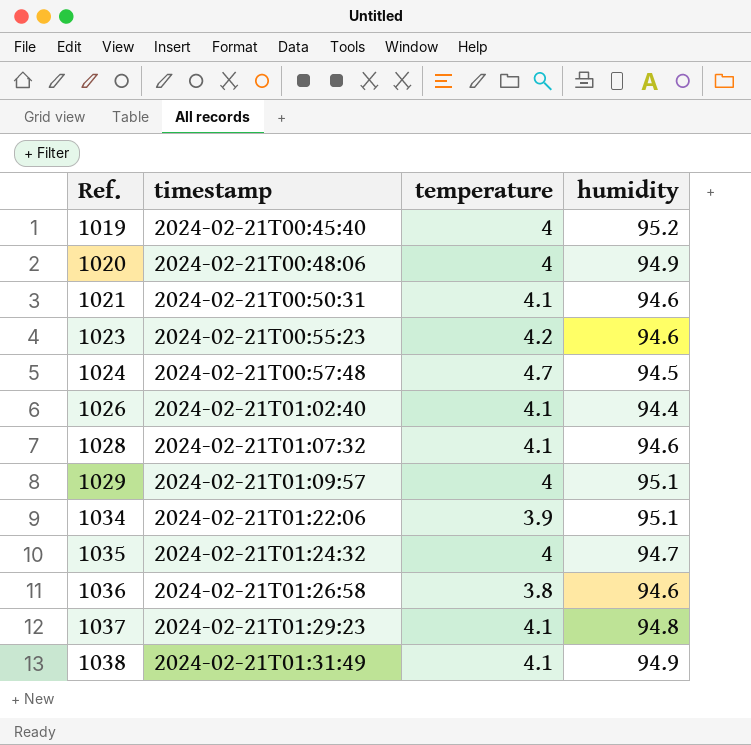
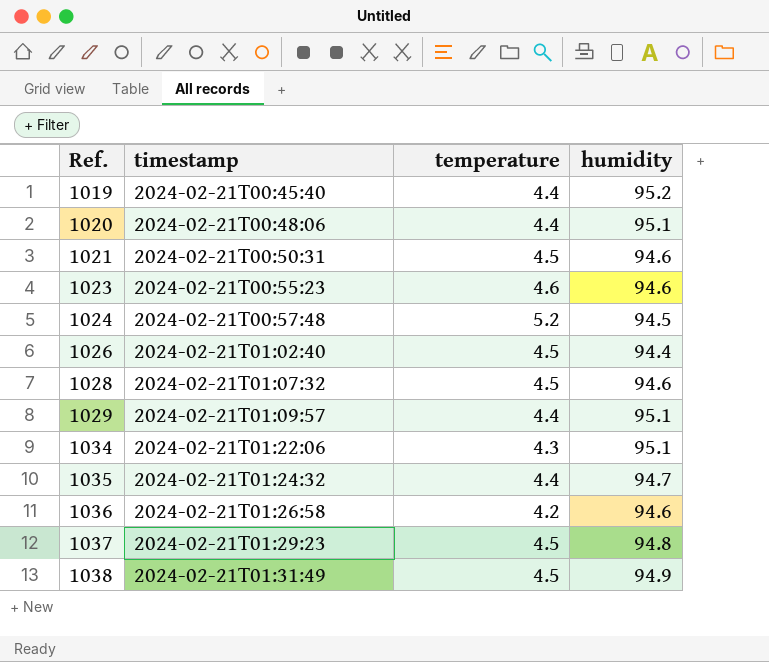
1019 | temperature: 4 -> 4.4
1020 | temperature: 4 -> 4.4
1020 | humidity: 94.9 -> 95.1
1021 | temperature: 4.1 -> 4.5
1023 | temperature: 4.2 -> 4.6
1024 | temperature: 4.7 -> 5.2
1026 | temperature: 4.1 -> 4.5
1028 | temperature: 4.1 -> 4.5
1029 | temperature: 4 -> 4.4
1034 | temperature: 3.9 -> 4.3
1035 | temperature: 4 -> 4.4
1036 | temperature: 3.8 -> 4.2
1037 | temperature: 4.1 -> 4.5
1038 | temperature: 4.1 -> 4.5

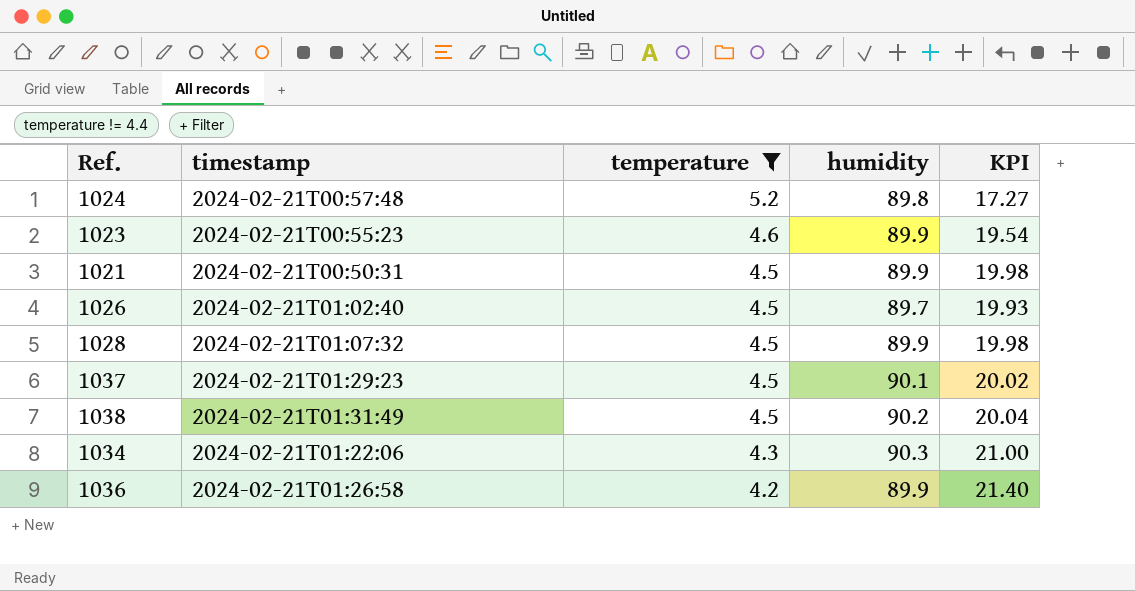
filter: none -> temperature != 4.4
row order: Ref. ascending -> temperature descending
column KPI | formula: none -> [humidity] / [temperature]
1024 | humidity: 94.5 -> 89.8
1023 | humidity: 94.6 -> 89.9
1021 | humidity: 94.6 -> 89.9
1026 | humidity: 94.4 -> 89.7
1028 | humidity: 94.6 -> 89.9
1037 | humidity: 94.8 -> 90.1
1038 | humidity: 94.9 -> 90.2
1034 | humidity: 95.1 -> 90.3
1036 | humidity: 94.6 -> 89.9

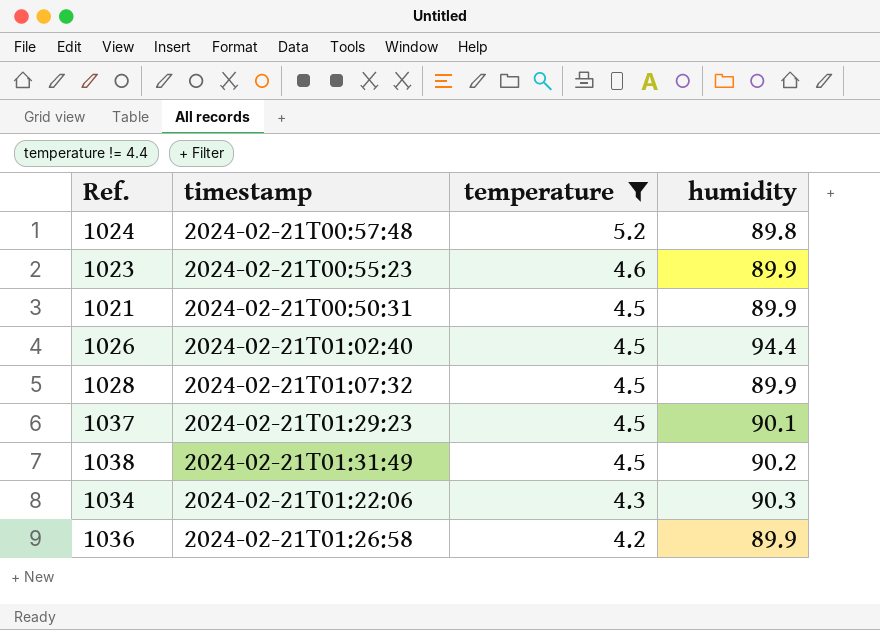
column KPI | formula: [humidity] / [temperature] -> none
1026 | humidity: 89.7 -> 94.4

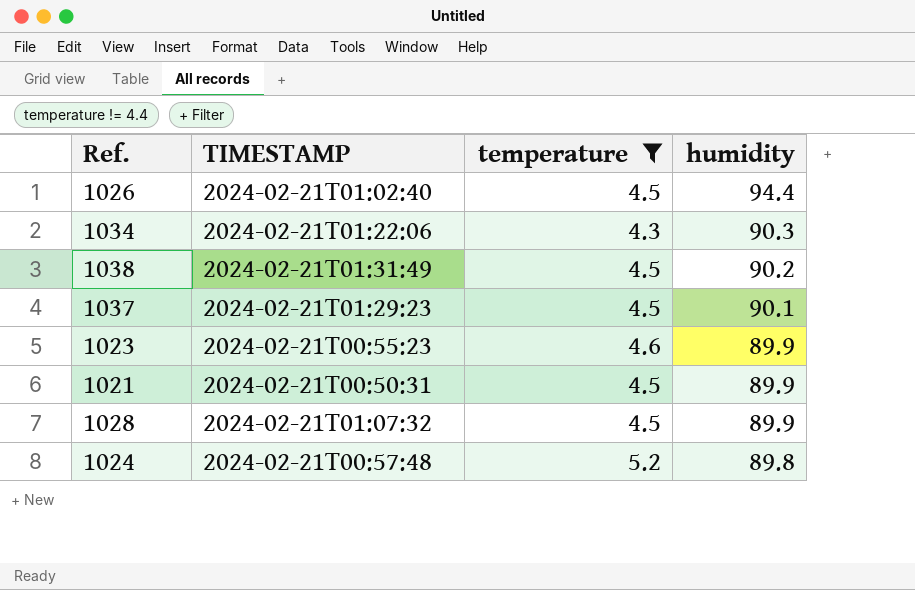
row order: temperature descending -> humidity descending
column name: timestamp -> TIMESTAMP
row 1036: 2024-02-21T01:26:58 | 4.2 | 89.9 -> none

